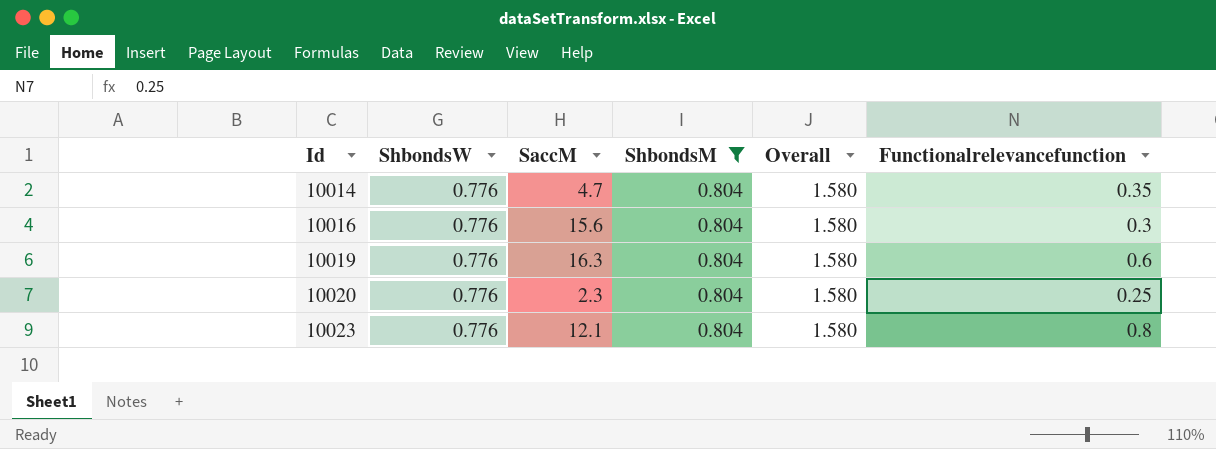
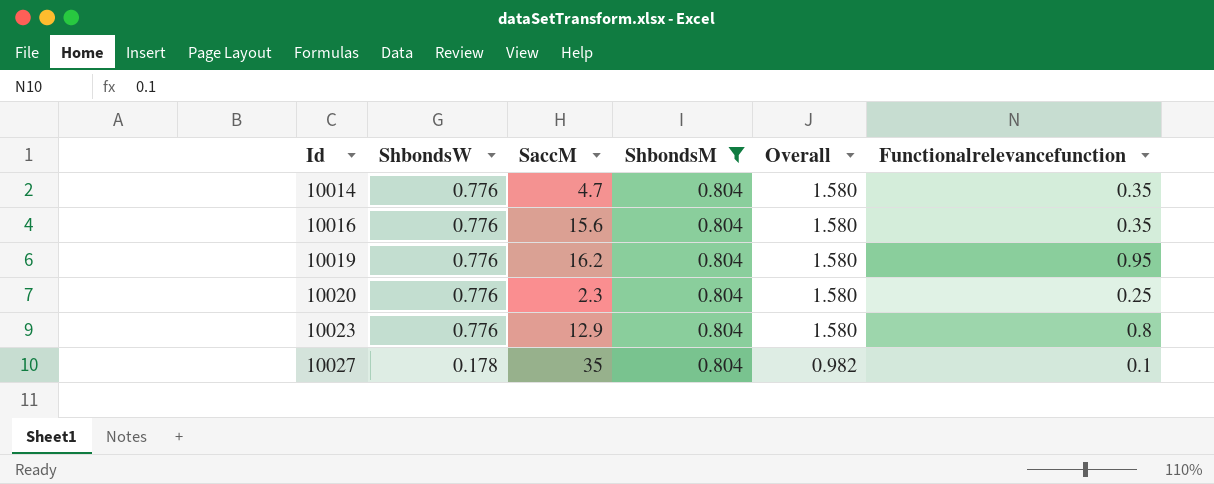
10016 | Functionalrelevancefunction: 0.3 -> 0.35
10019 | SaccM: 16.3 -> 16.2
10019 | Functionalrelevancefunction: 0.6 -> 0.95
10023 | SaccM: 12.1 -> 12.9
row 10027: none -> 0.178 | 35 | 0.804 | 0.982 | 0.1

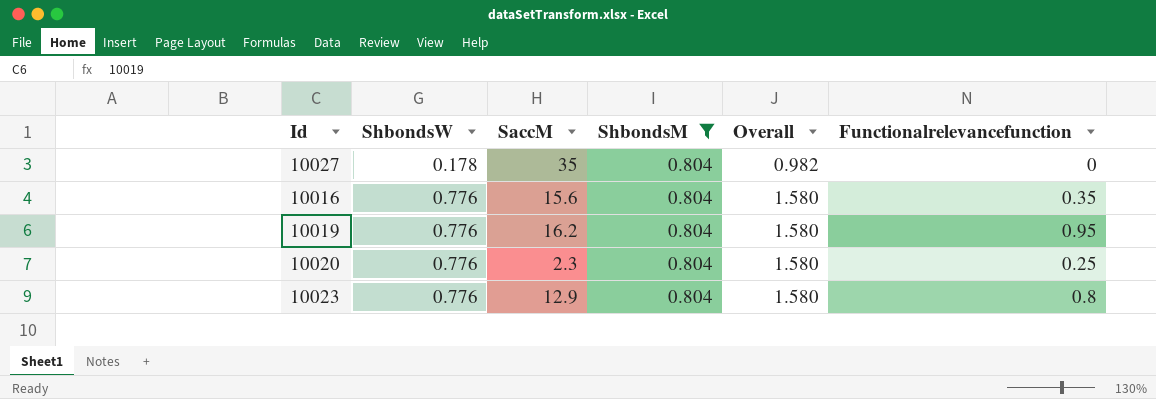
row order: Id ascending -> ShbondsW ascending
row 10014: 0.776 | 4.7 | 0.804 | 1.580 | 0.35 -> none
10027 | Functionalrelevancefunction: 0.1 -> 0

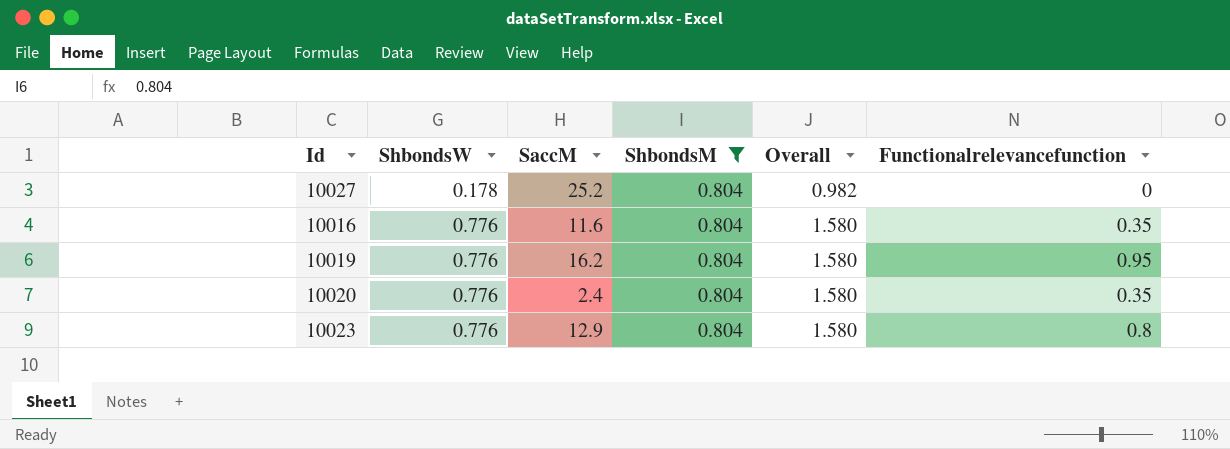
10027 | SaccM: 35 -> 25.2
10016 | SaccM: 15.6 -> 11.6
10020 | SaccM: 2.3 -> 2.4
10020 | Functionalrelevancefunction: 0.25 -> 0.35

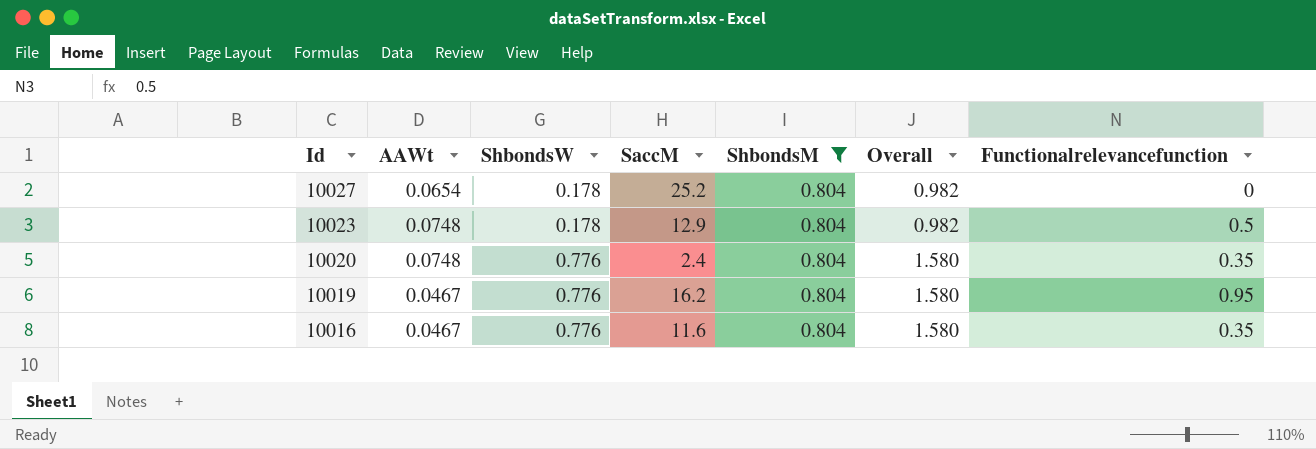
row order: ShbondsW ascending -> Id descending
column AAWt | position: none -> 2
10023 | ShbondsW: 0.776 -> 0.178
10023 | Overall: 1.580 -> 0.982
10023 | Functionalrelevancefunction: 0.8 -> 0.5

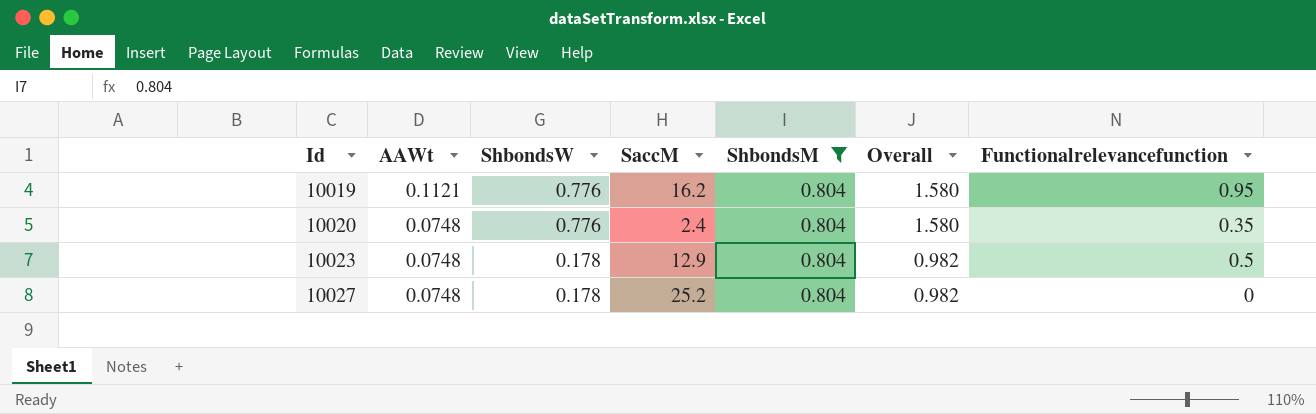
row order: Id descending -> Id ascending
row 10016: 0.0467 | 0.776 | 11.6 | 0.804 | 1.580 | 0.35 -> none
10019 | AAWt: 0.0467 -> 0.1121
10027 | AAWt: 0.0654 -> 0.0748

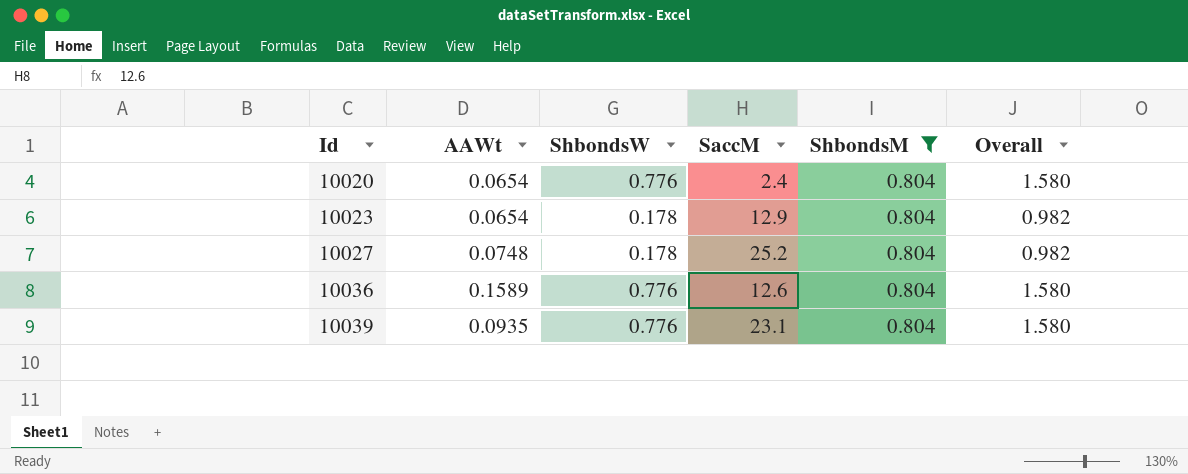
column Functionalrelevancefunction | position: 7 -> none
row 10019: 0.1121 | 0.776 | 16.2 | 0.804 | 1.580 | 0.95 -> none
10020 | AAWt: 0.0748 -> 0.0654
10023 | AAWt: 0.0748 -> 0.0654
row 10036: none -> 0.1589 | 0.776 | 12.6 | 0.804 | 1.580
row 10039: none -> 0.0935 | 0.776 | 23.1 | 0.804 | 1.580

